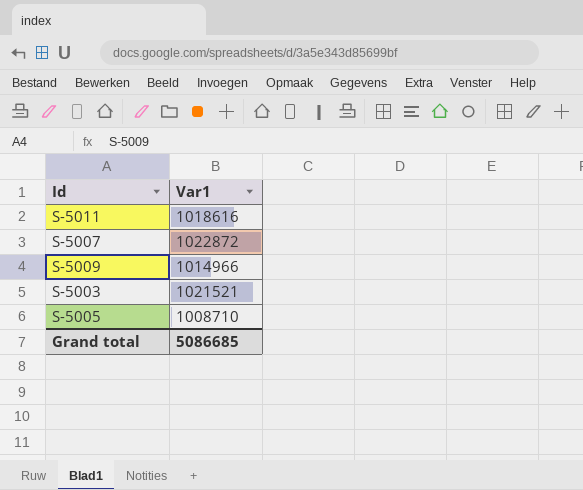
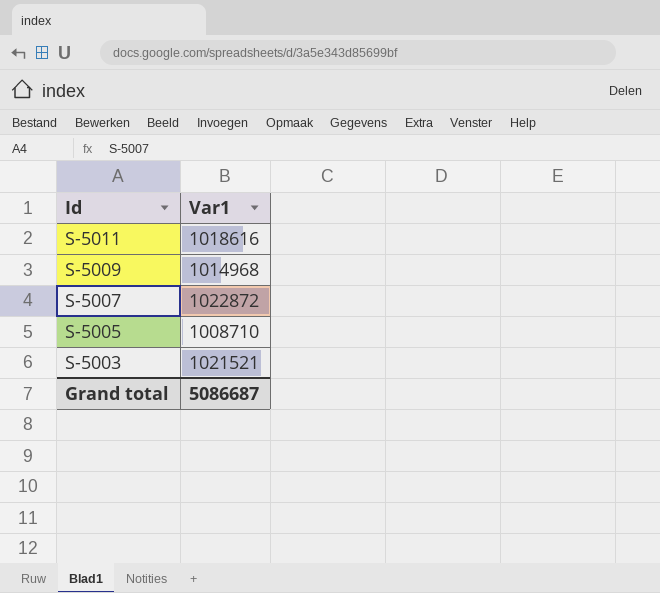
row order: none -> Id descending
S-5009 | Var1: 1014966 -> 1014968
Grand total | Var1: 5086685 -> 5086687

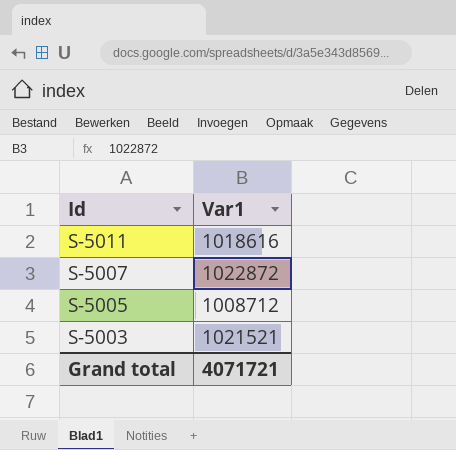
row S-5009: 1014968 -> none
S-5005 | Var1: 1008710 -> 1008712
Grand total | Var1: 5086687 -> 4071721

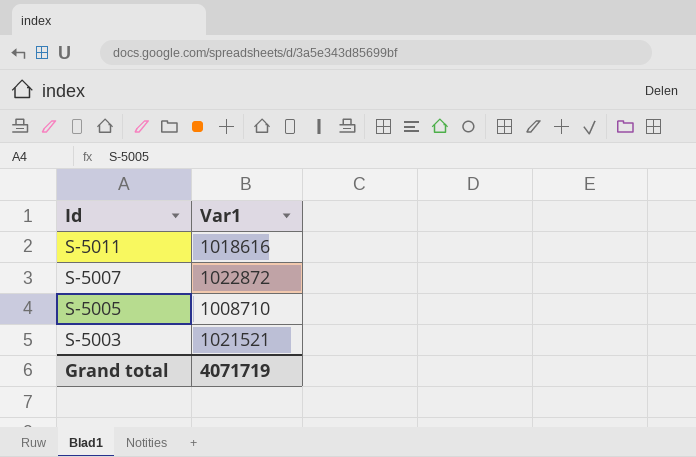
S-5005 | Var1: 1008712 -> 1008710
Grand total | Var1: 4071721 -> 4071719

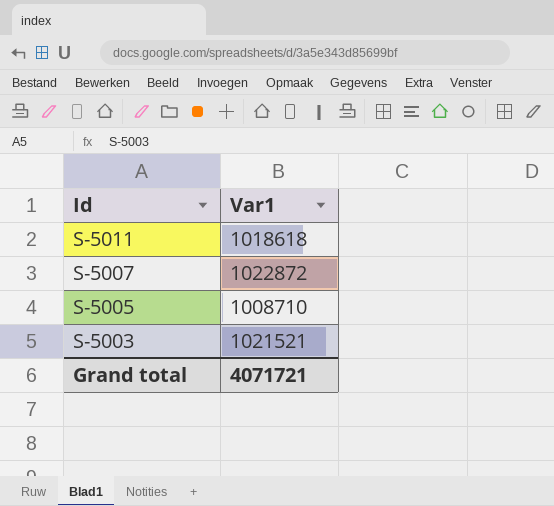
S-5011 | Var1: 1018616 -> 1018618
Grand total | Var1: 4071719 -> 4071721

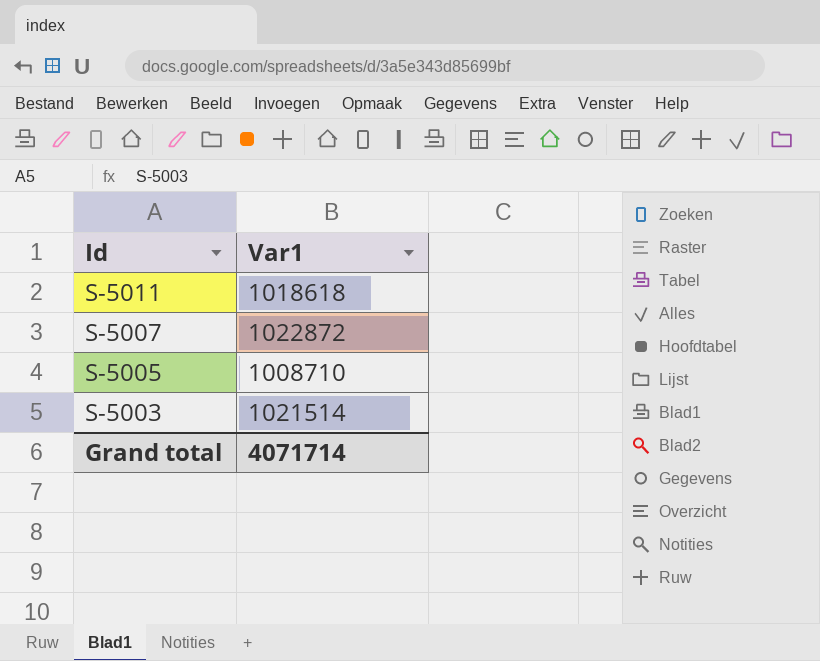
S-5003 | Var1: 1021521 -> 1021514
Grand total | Var1: 4071721 -> 4071714

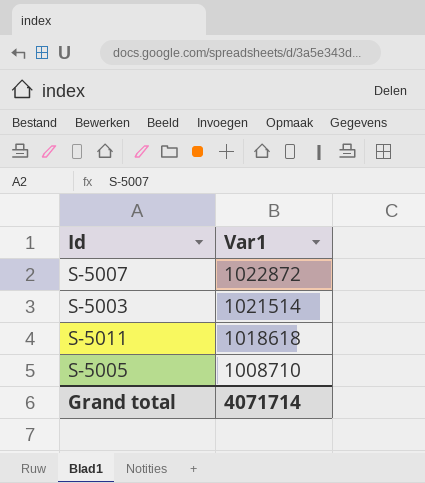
row order: Id descending -> Var1 descending

